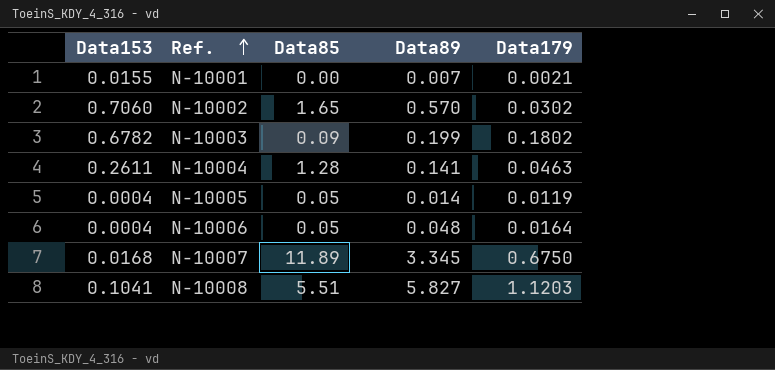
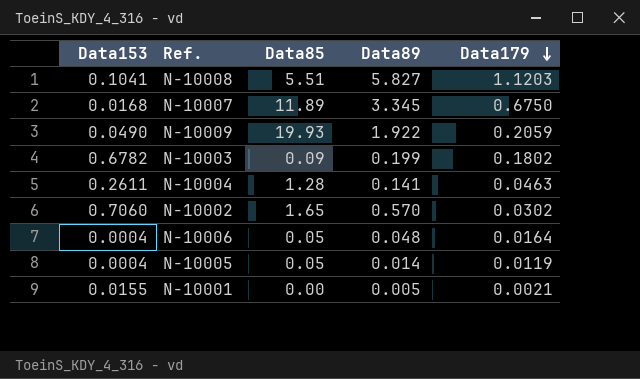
row order: Ref. ascending -> Data179 descending
row N-10009: none -> 0.0490 | 19.93 | 1.922 | 0.2059
N-10001 | Data89: 0.007 -> 0.005

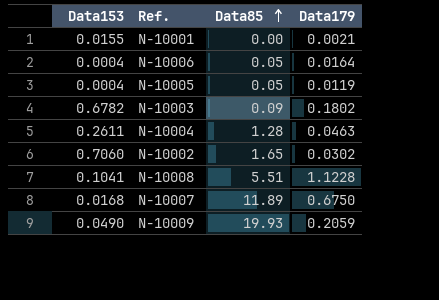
row order: Data179 descending -> Data85 ascending
column Data89 | position: 4 -> none
N-10008 | Data179: 1.1203 -> 1.1228

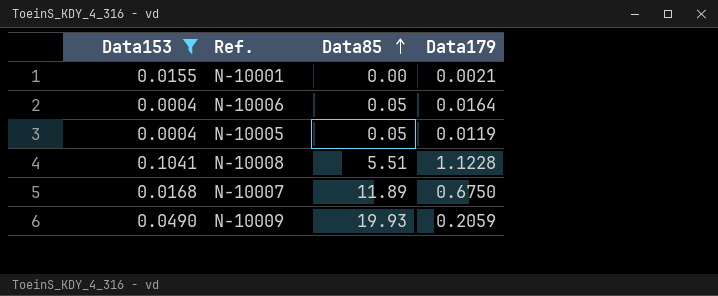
filter: none -> Data153 <= 0.1041

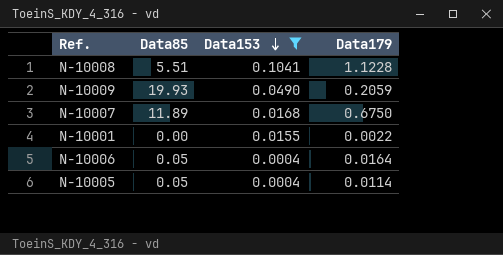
row order: Data85 ascending -> Data153 descending
column Data153 | position: 1 -> 3
N-10001 | Data179: 0.0021 -> 0.0022
N-10005 | Data179: 0.0119 -> 0.0114

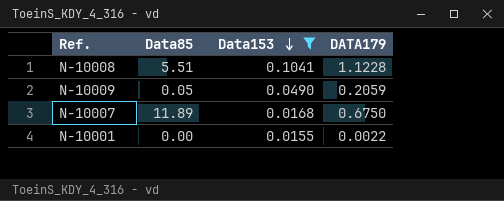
column name: Data179 -> DATA179
row N-10006: 0.05 | 0.0004 | 0.0164 -> none
row N-10005: 0.05 | 0.0004 | 0.0114 -> none
N-10009 | Data85: 19.93 -> 0.05

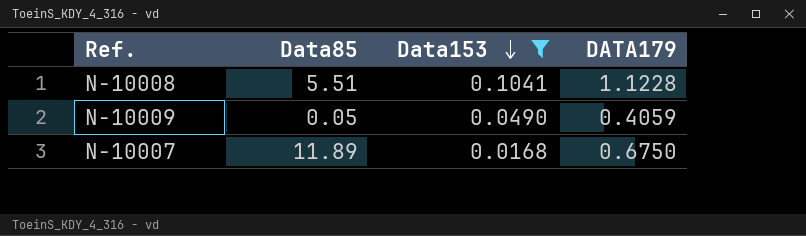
row N-10001: 0.00 | 0.0155 | 0.0022 -> none
N-10009 | DATA179: 0.2059 -> 0.4059

